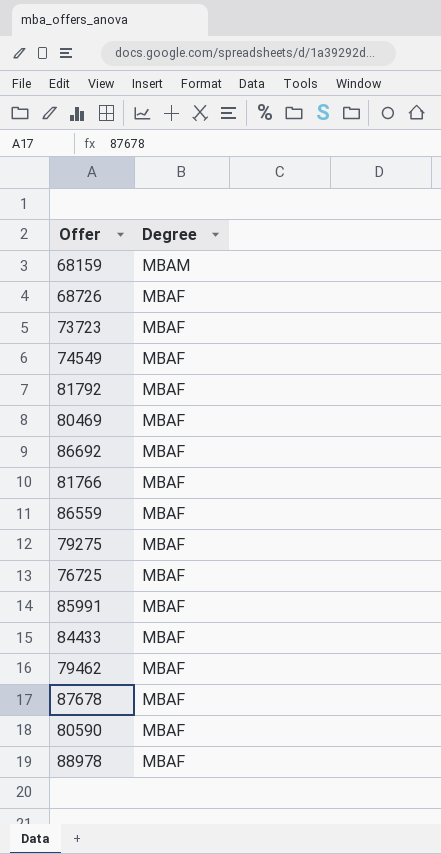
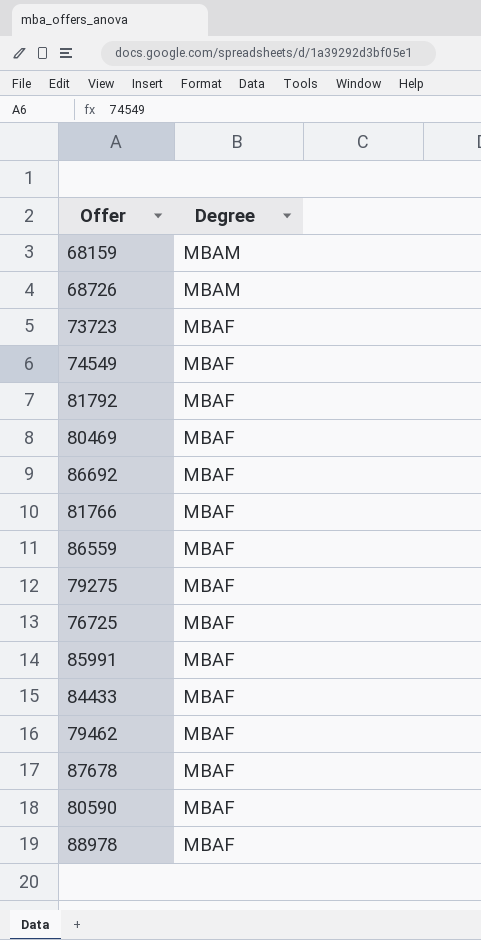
68726 | Degree: MBAF -> MBAM

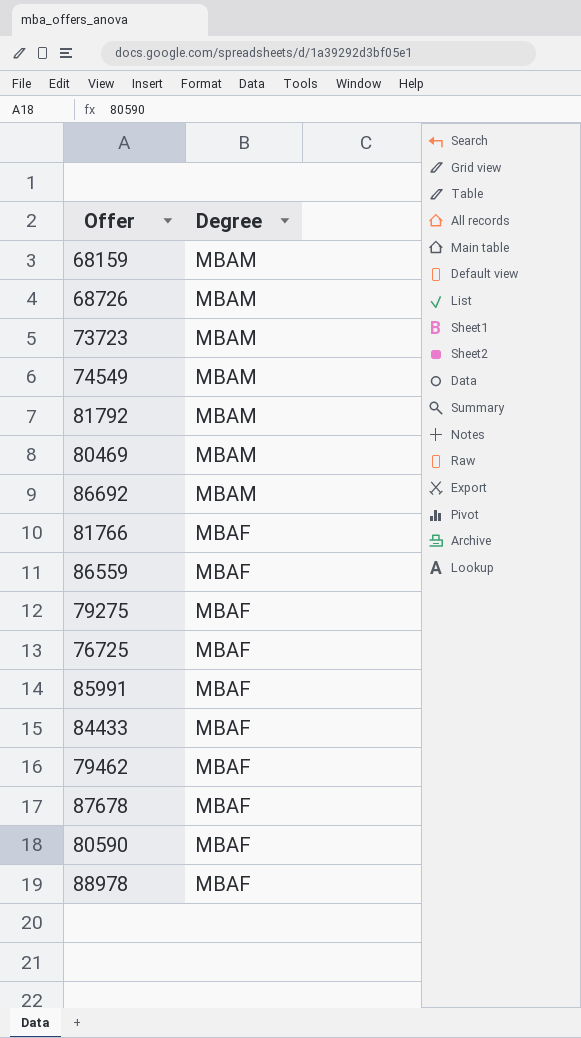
73723 | Degree: MBAF -> MBAM
74549 | Degree: MBAF -> MBAM
81792 | Degree: MBAF -> MBAM
80469 | Degree: MBAF -> MBAM
86692 | Degree: MBAF -> MBAM

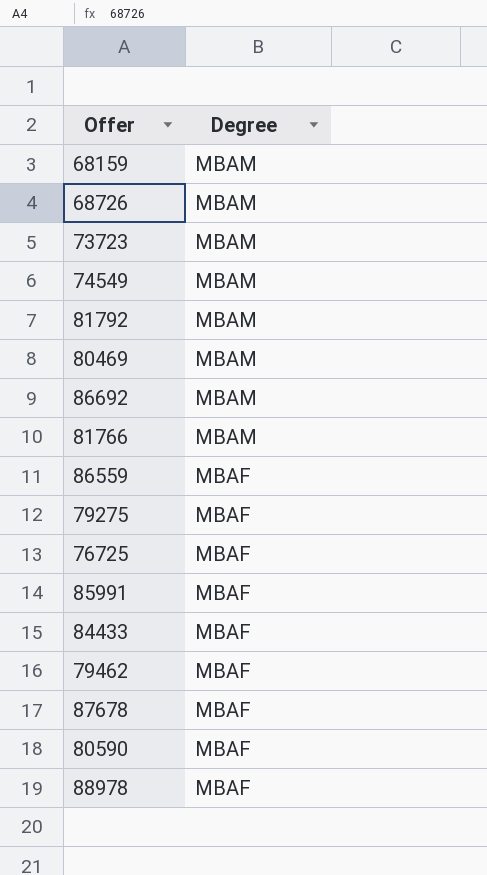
81766 | Degree: MBAF -> MBAM

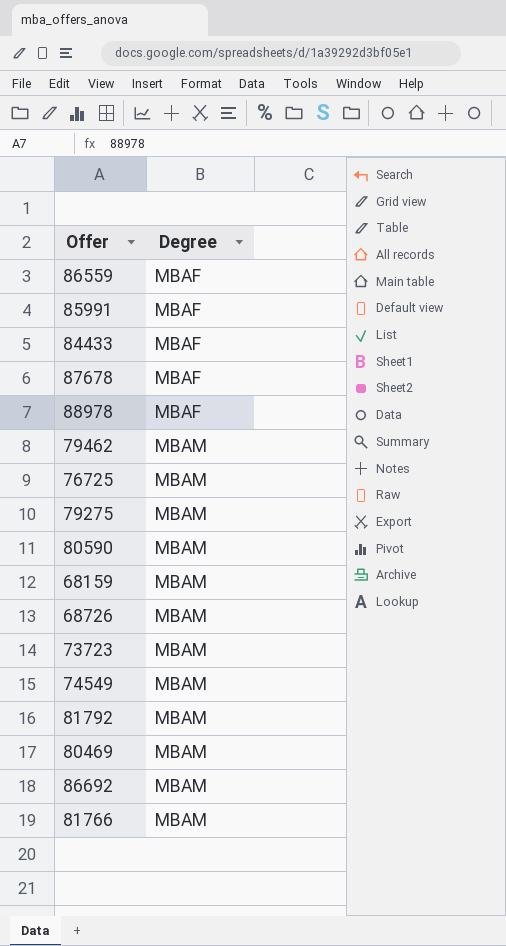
row order: Degree descending -> Degree ascending
79462 | Degree: MBAF -> MBAM
76725 | Degree: MBAF -> MBAM
79275 | Degree: MBAF -> MBAM
80590 | Degree: MBAF -> MBAM

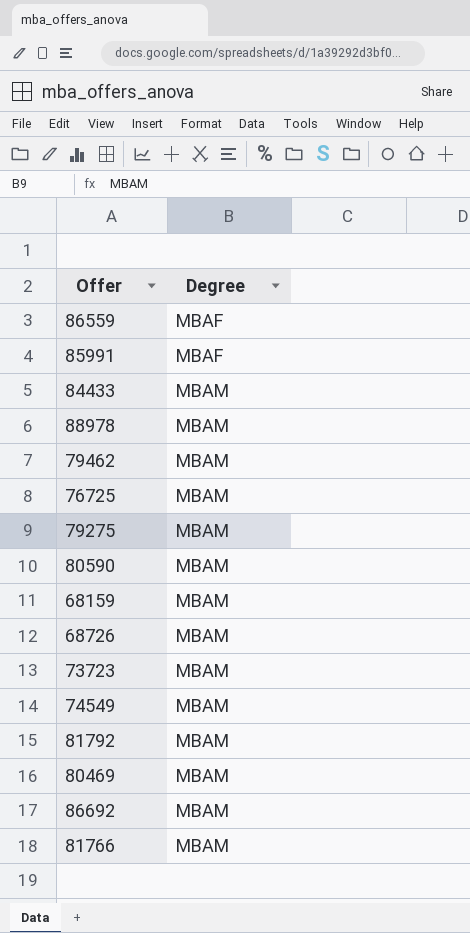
row 87678: MBAF -> none
84433 | Degree: MBAF -> MBAM
88978 | Degree: MBAF -> MBAM

